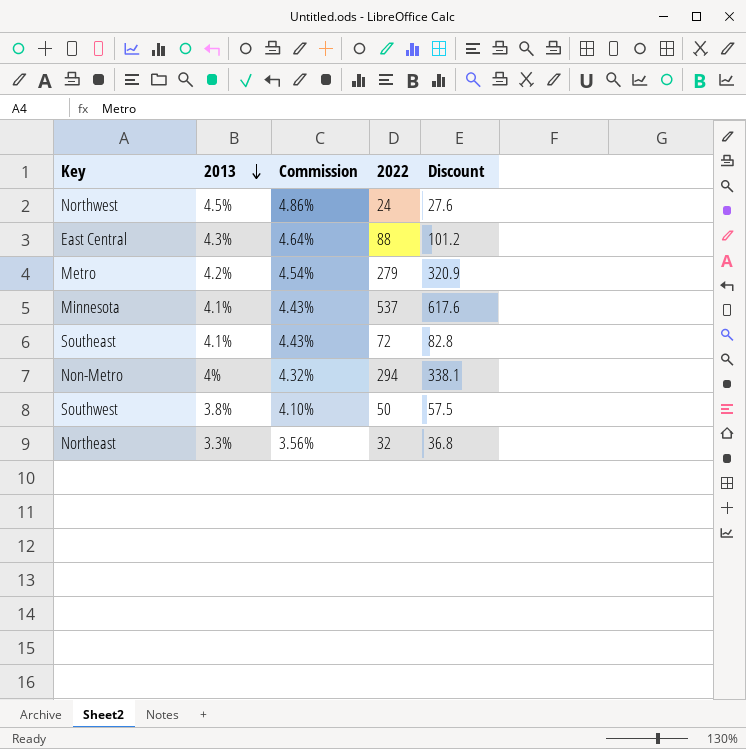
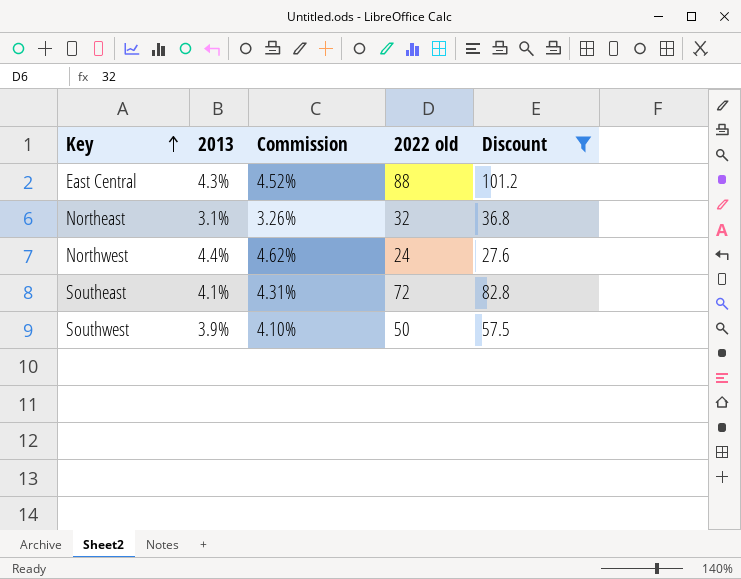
filter: none -> Discount <= 101.2
row order: 2013 descending -> Key ascending
column Commission | formula: [2013] * 1.08 -> [2013] * 1.05
column name: 2022 -> 2022 old
Northeast | 2013: 3.3% -> 3.1%
Northwest | 2013: 4.5% -> 4.4%
Southwest | 2013: 3.8% -> 3.9%

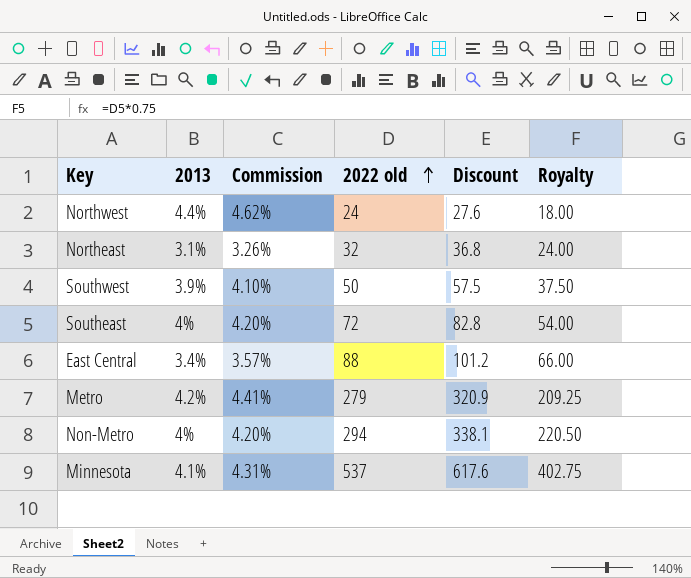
filter: Discount <= 101.2 -> none
row order: Key ascending -> 2022 old ascending
column Royalty | formula: none -> [2022 old] * 0.75
Southeast | 2013: 4.1% -> 4%
Southeast | Commission: 4.31% -> 4.20%
East Central | 2013: 4.3% -> 3.4%
East Central | Commission: 4.52% -> 3.57%

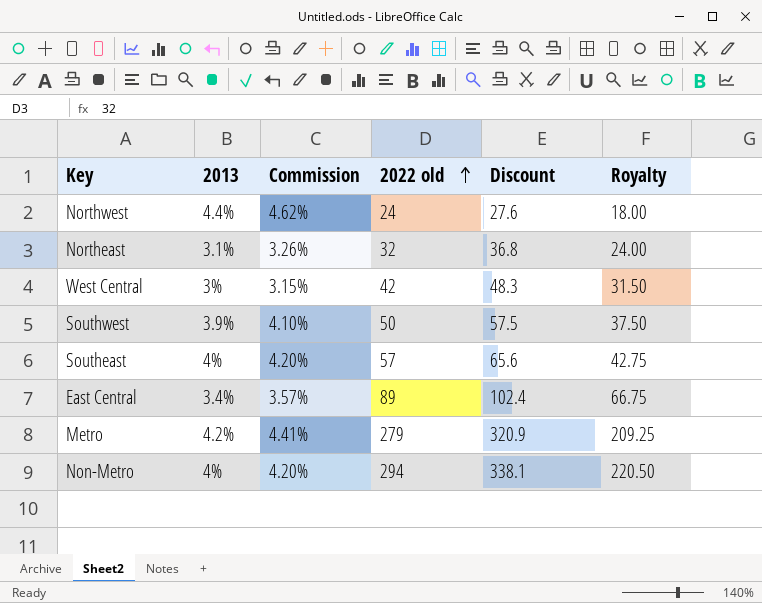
row Minnesota: 4.1% | 4.31% | 537 | 617.6 | 402.75 -> none
row West Central: none -> 3% | 3.15% | 42 | 48.3 | 31.50
Southeast | 2022 old: 72 -> 57
Southeast | Discount: 82.8 -> 65.6
Southeast | Royalty: 54.00 -> 42.75
East Central | 2022 old: 88 -> 89
East Central | Discount: 101.2 -> 102.4
East Central | Royalty: 66.00 -> 66.75

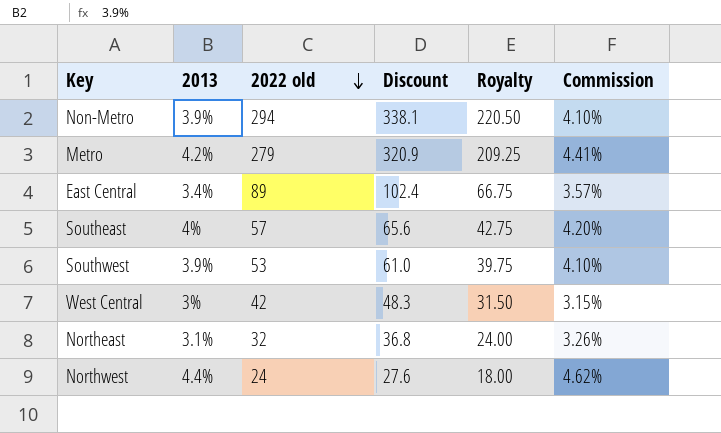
row order: 2022 old ascending -> 2022 old descending
column Commission | position: 3 -> 6
Non-Metro | 2013: 4% -> 3.9%
Non-Metro | Commission: 4.20% -> 4.10%
Southwest | 2022 old: 50 -> 53
Southwest | Discount: 57.5 -> 61.0
Southwest | Royalty: 37.50 -> 39.75

